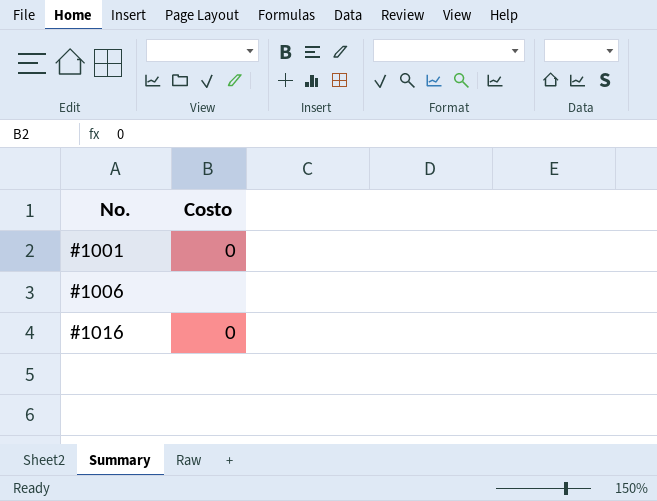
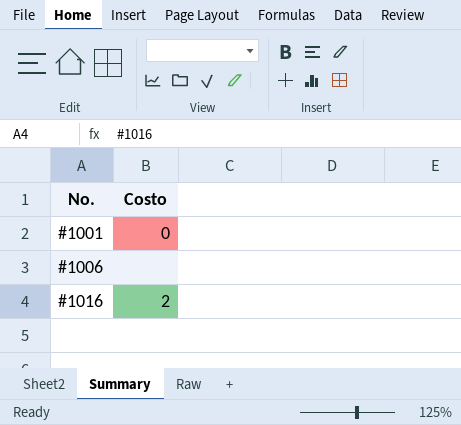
#1016 | Costo: 0 -> 2

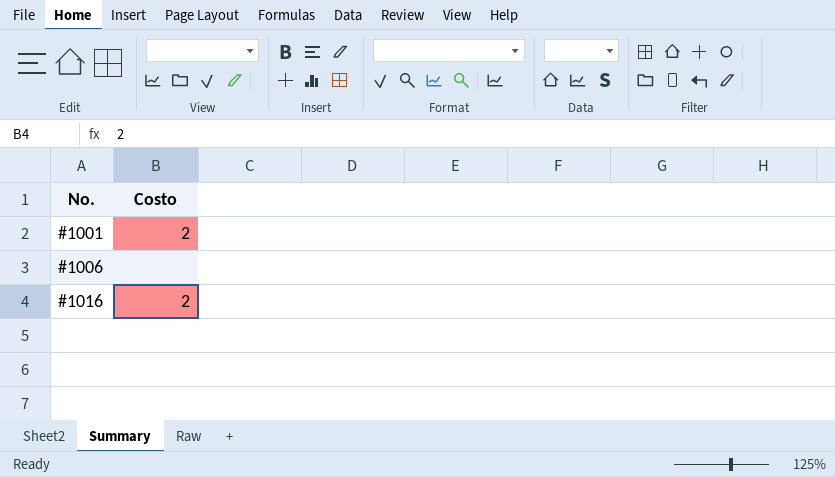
#1001 | Costo: 0 -> 2

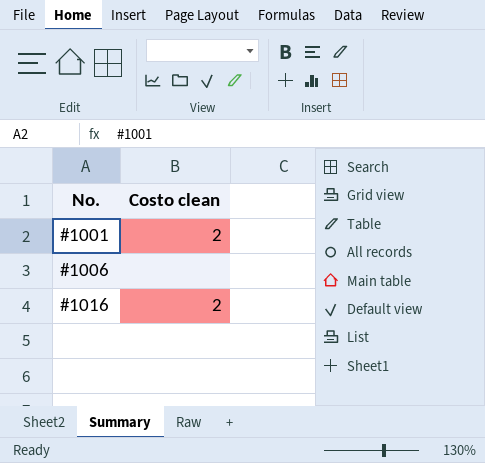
column name: Costo -> Costo clean

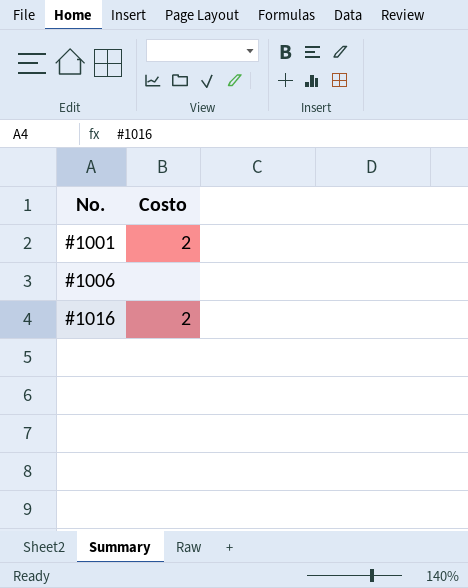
column name: Costo clean -> Costo

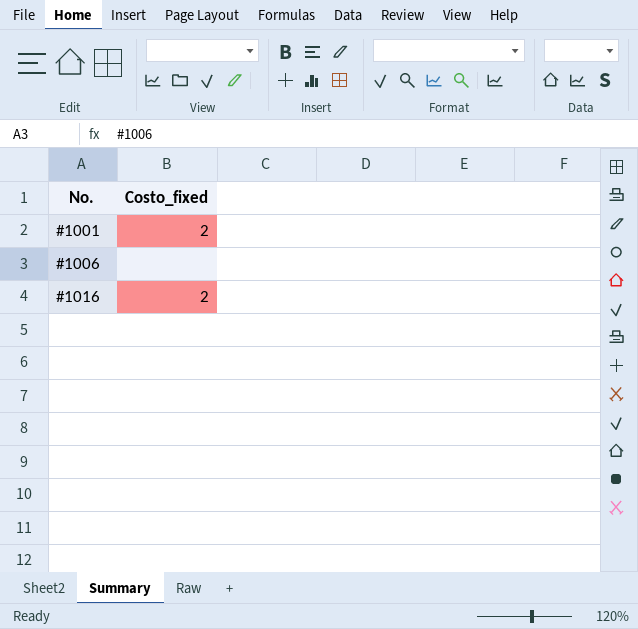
column name: Costo -> Costo_fixed

